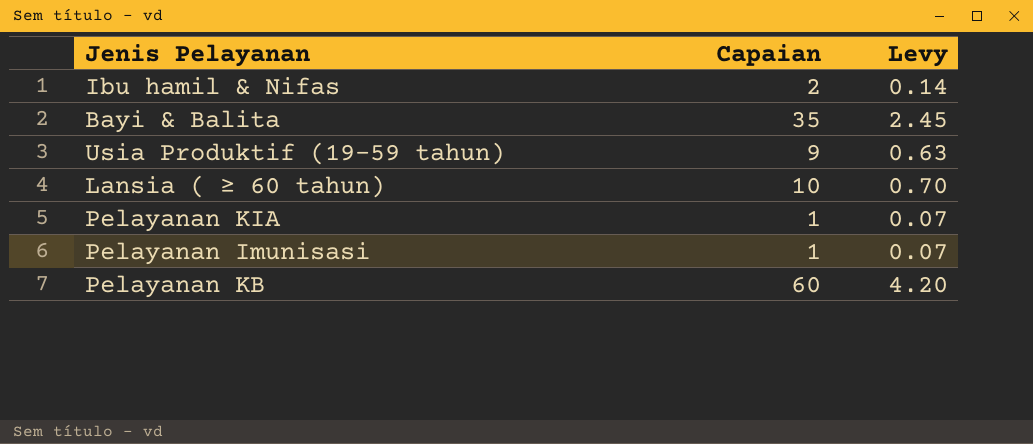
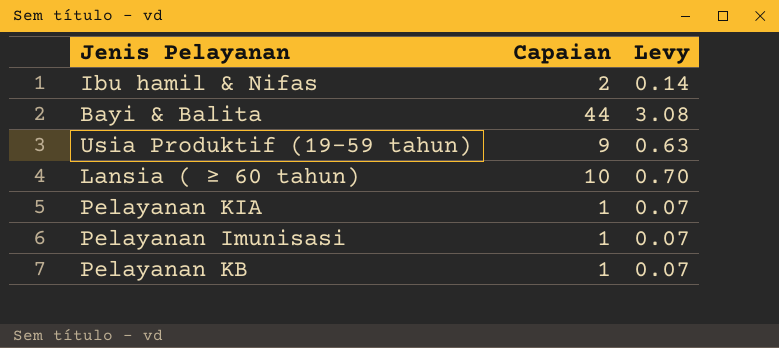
Bayi & Balita | Capaian: 35 -> 44
Bayi & Balita | Levy: 2.45 -> 3.08
Pelayanan KB | Capaian: 60 -> 1
Pelayanan KB | Levy: 4.20 -> 0.07

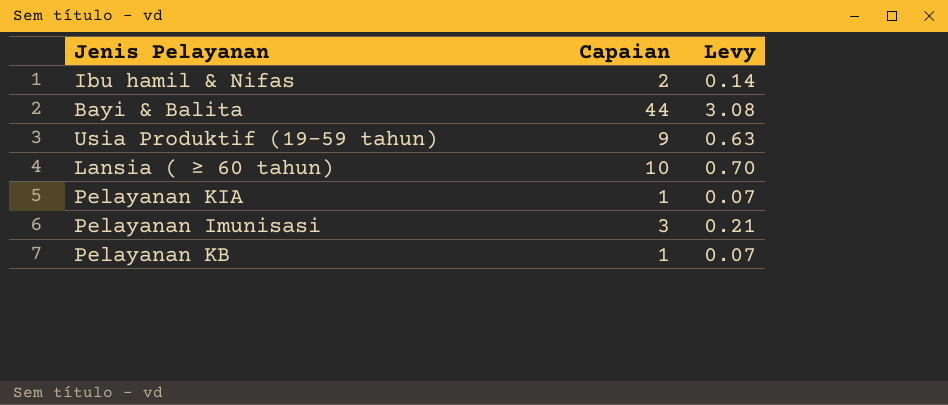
Pelayanan Imunisasi | Capaian: 1 -> 3
Pelayanan Imunisasi | Levy: 0.07 -> 0.21

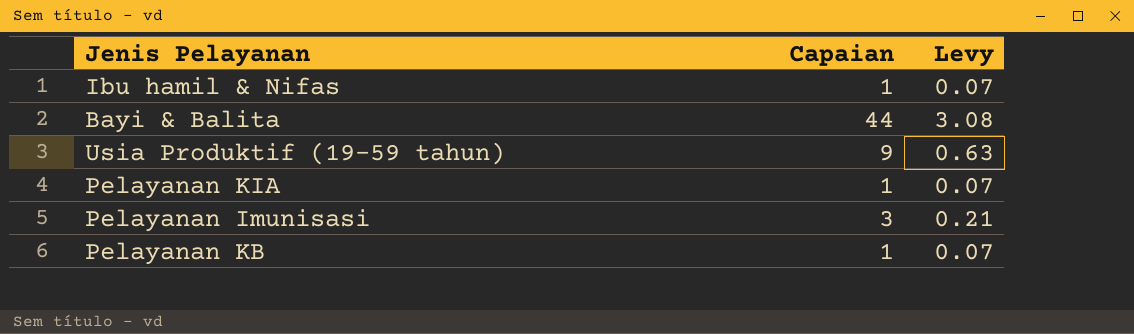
row Lansia ( ≥ 60 tahun): 10 | 0.70 -> none
Ibu hamil & Nifas | Capaian: 2 -> 1
Ibu hamil & Nifas | Levy: 0.14 -> 0.07

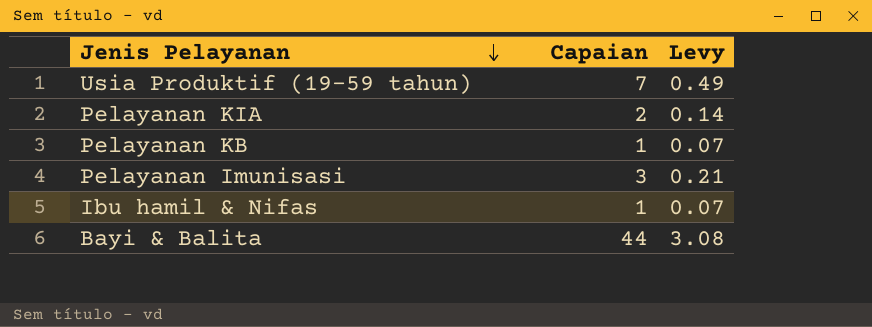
row order: none -> Jenis Pelayanan descending
Usia Produktif (19-59 tahun) | Capaian: 9 -> 7
Usia Produktif (19-59 tahun) | Levy: 0.63 -> 0.49
Pelayanan KIA | Capaian: 1 -> 2
Pelayanan KIA | Levy: 0.07 -> 0.14

